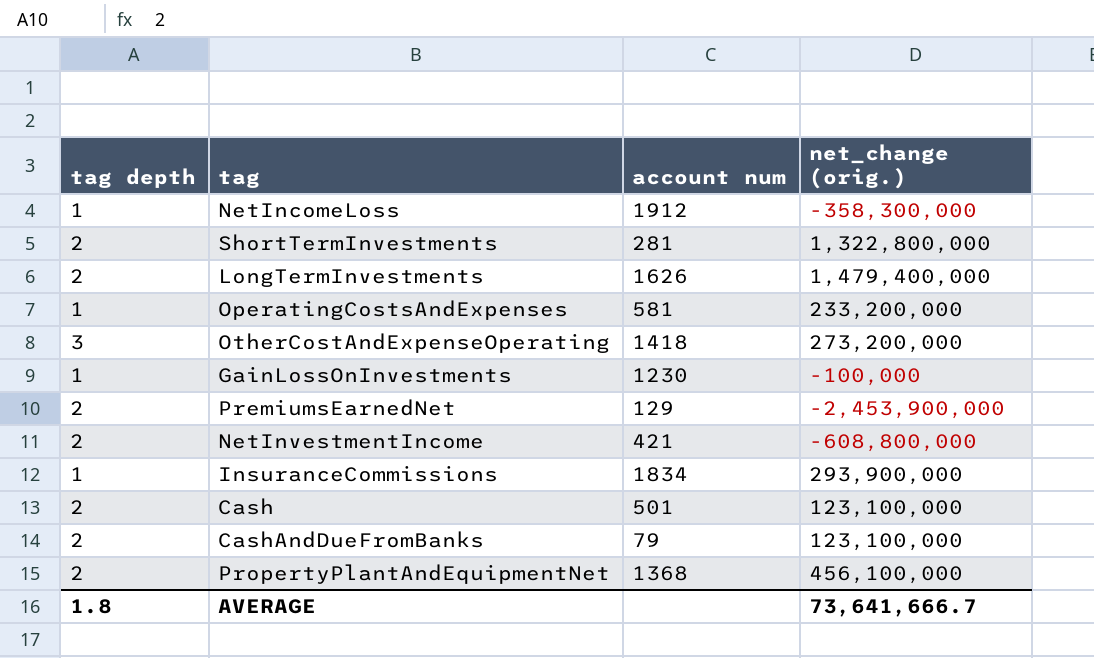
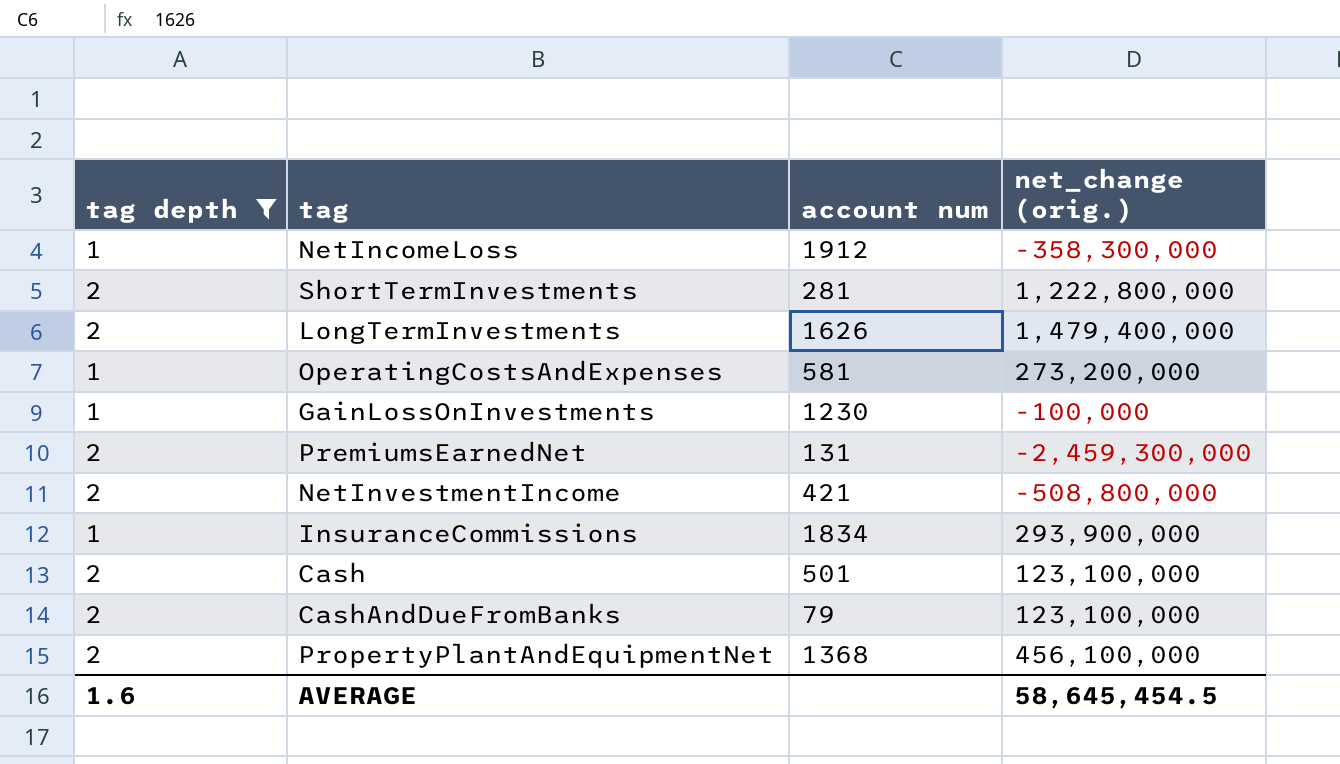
filter: none -> tag depth != 3
ShortTermInvestments | net_change (orig.): 1,322,800,000 -> 1,222,800,000
OperatingCostsAndExpenses | net_change (orig.): 233,200,000 -> 273,200,000
PremiumsEarnedNet | account num: 129 -> 131
PremiumsEarnedNet | net_change (orig.): -2,453,900,000 -> -2,459,300,000
NetInvestmentIncome | net_change (orig.): -608,800,000 -> -508,800,000
AVERAGE | tag depth: 1.8 -> 1.6
AVERAGE | net_change (orig.): 73,641,666.7 -> 58,645,454.5

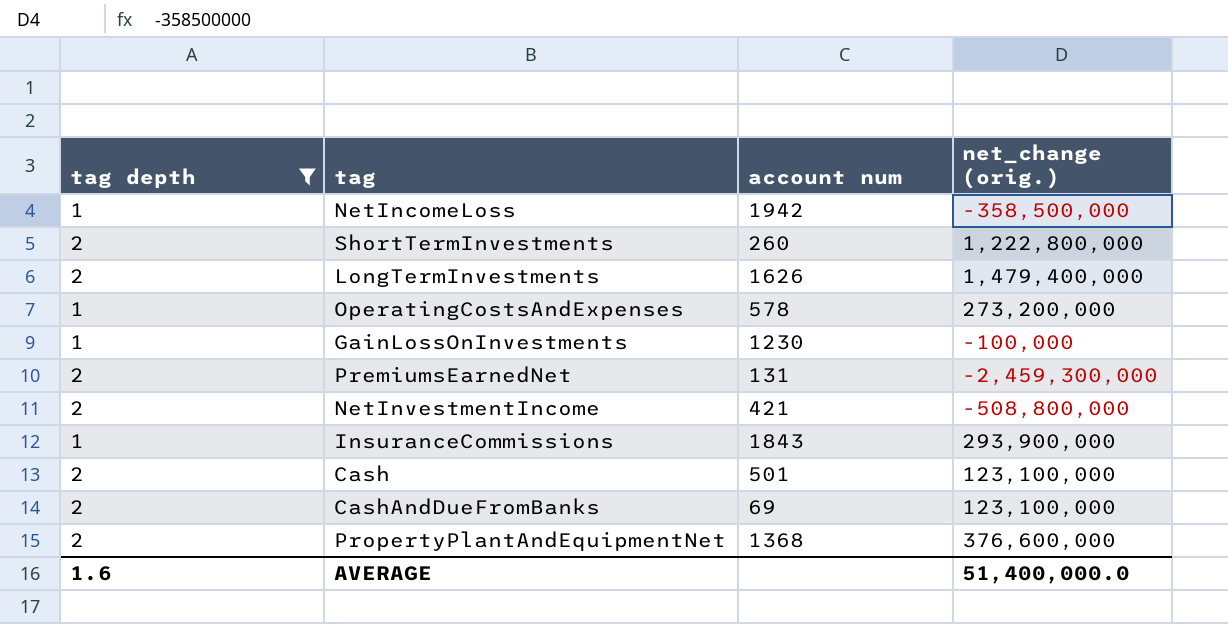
NetIncomeLoss | account num: 1912 -> 1942
NetIncomeLoss | net_change (orig.): -358,300,000 -> -358,500,000
ShortTermInvestments | account num: 281 -> 260
OperatingCostsAndExpenses | account num: 581 -> 578
InsuranceCommissions | account num: 1834 -> 1843
CashAndDueFromBanks | account num: 79 -> 69
PropertyPlantAndEquipmentNet | net_change (orig.): 456,100,000 -> 376,600,000
AVERAGE | net_change (orig.): 58,645,454.5 -> 51,400,000.0

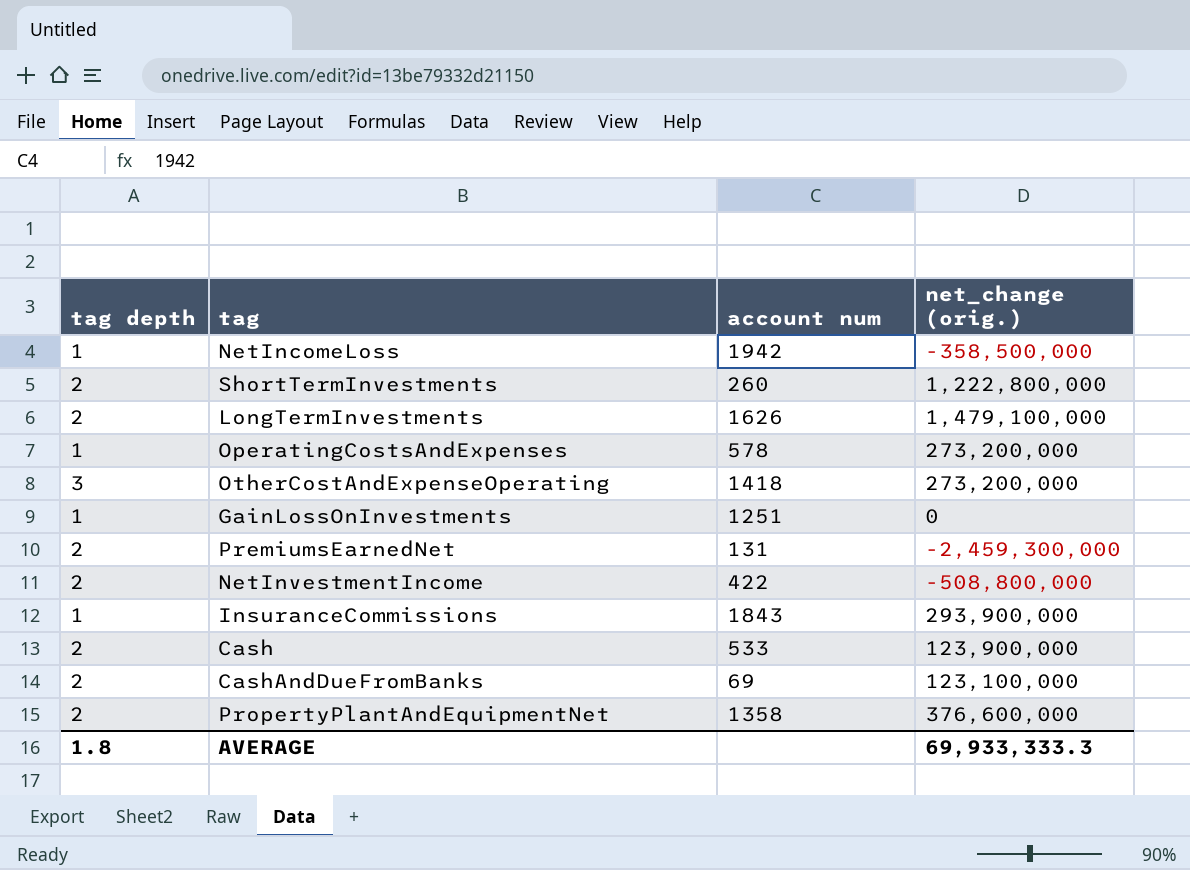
filter: tag depth != 3 -> none
LongTermInvestments | net_change (orig.): 1,479,400,000 -> 1,479,100,000
GainLossOnInvestments | account num: 1230 -> 1251
GainLossOnInvestments | net_change (orig.): -100,000 -> 0
NetInvestmentIncome | account num: 421 -> 422
Cash | account num: 501 -> 533
Cash | net_change (orig.): 123,100,000 -> 123,900,000
PropertyPlantAndEquipmentNet | account num: 1368 -> 1358
AVERAGE | tag depth: 1.6 -> 1.8
AVERAGE | net_change (orig.): 51,400,000.0 -> 69,933,333.3

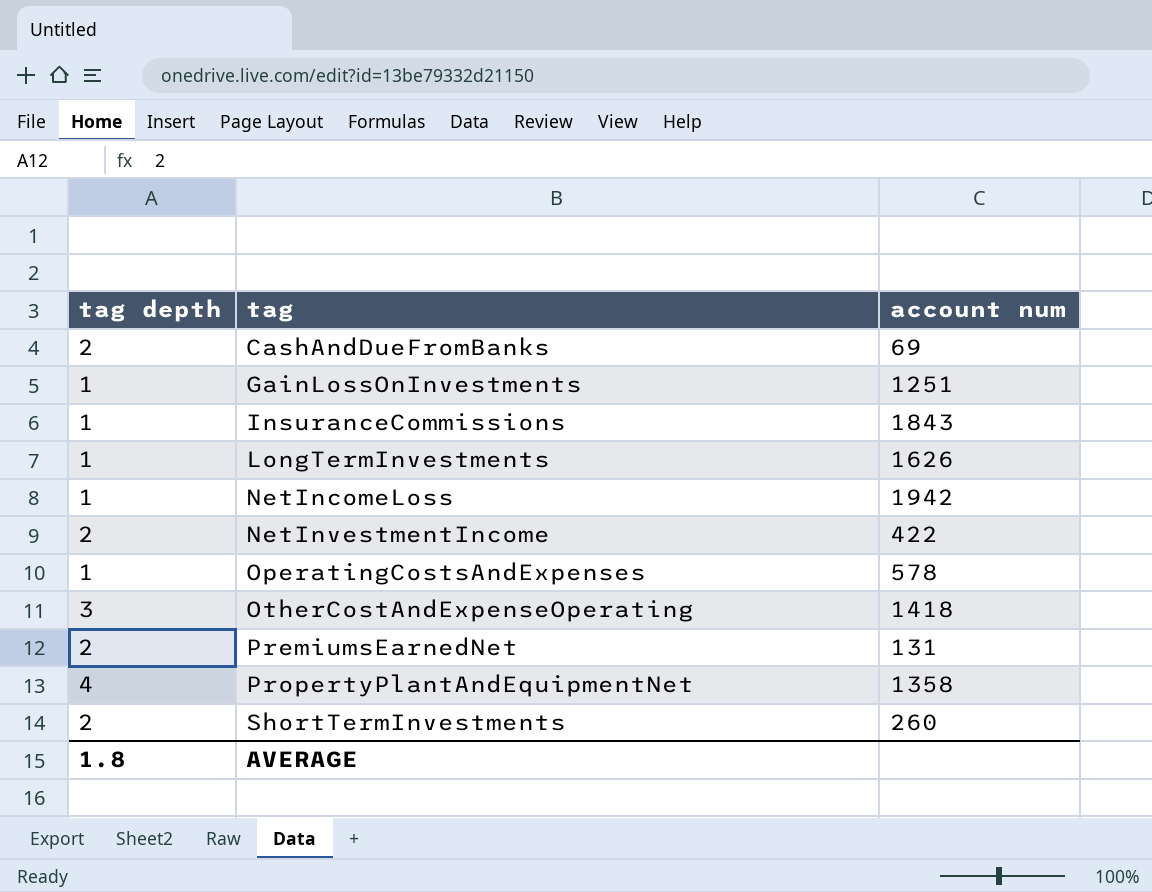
row order: none -> tag ascending
column net_change (orig.) | position: 4 -> none
row Cash: 2 | 533 | 123,900,000 -> none
LongTermInvestments | tag depth: 2 -> 1
PropertyPlantAndEquipmentNet | tag depth: 2 -> 4

